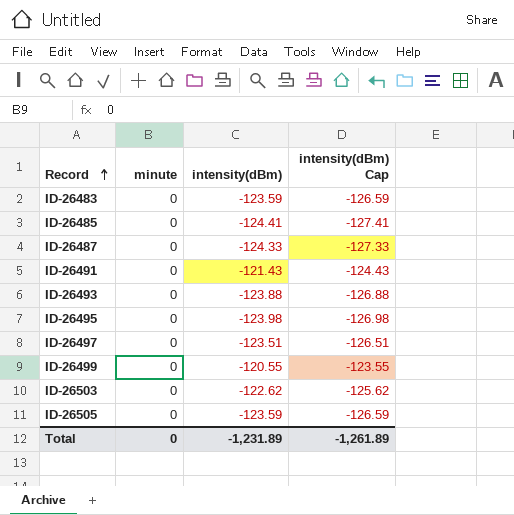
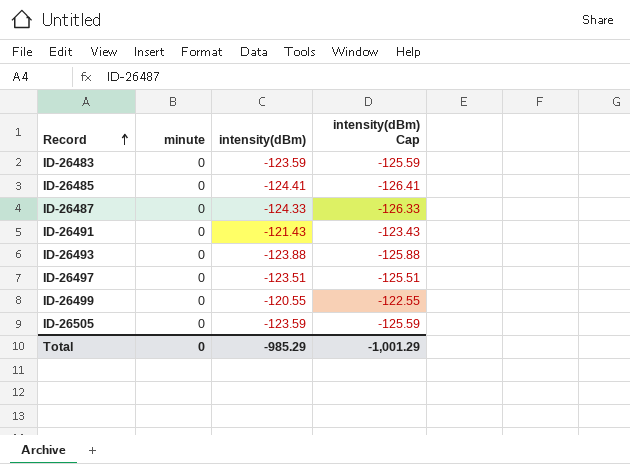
column intensity(dBm) Cap | formula: [intensity(dBm)] - 3 -> [intensity(dBm)] - 2
row ID-26495: 0 | -123.98 | -126.98 -> none
row ID-26503: 0 | -122.62 | -125.62 -> none
Total | intensity(dBm): -1,231.89 -> -985.29
Total | intensity(dBm) Cap: -1,261.89 -> -1,001.29

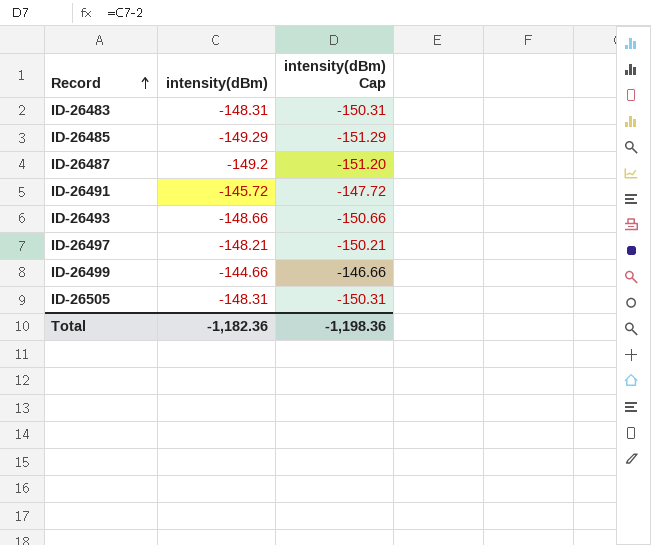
column minute | position: 2 -> none
ID-26483 | intensity(dBm): -123.59 -> -148.31
ID-26483 | intensity(dBm) Cap: -125.59 -> -150.31
ID-26485 | intensity(dBm): -124.41 -> -149.29
ID-26485 | intensity(dBm) Cap: -126.41 -> -151.29
ID-26487 | intensity(dBm): -124.33 -> -149.2
ID-26487 | intensity(dBm) Cap: -126.33 -> -151.20
ID-26491 | intensity(dBm): -121.43 -> -145.72
ID-26491 | intensity(dBm) Cap: -123.43 -> -147.72
ID-26493 | intensity(dBm): -123.88 -> -148.66
ID-26493 | intensity(dBm) Cap: -125.88 -> -150.66
ID-26497 | intensity(dBm): -123.51 -> -148.21
ID-26497 | intensity(dBm) Cap: -125.51 -> -150.21
ID-26499 | intensity(dBm): -120.55 -> -144.66
ID-26499 | intensity(dBm) Cap: -122.55 -> -146.66
ID-26505 | intensity(dBm): -123.59 -> -148.31
ID-26505 | intensity(dBm) Cap: -125.59 -> -150.31
Total | intensity(dBm): -985.29 -> -1,182.36
Total | intensity(dBm) Cap: -1,001.29 -> -1,198.36

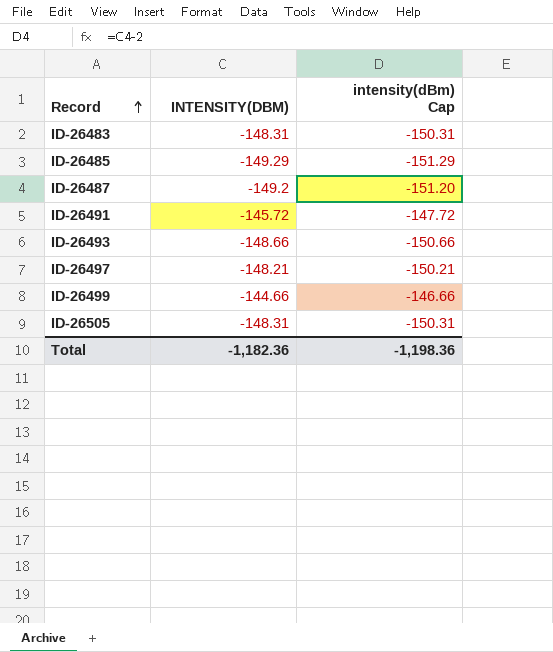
column name: intensity(dBm) -> INTENSITY(DBM)

